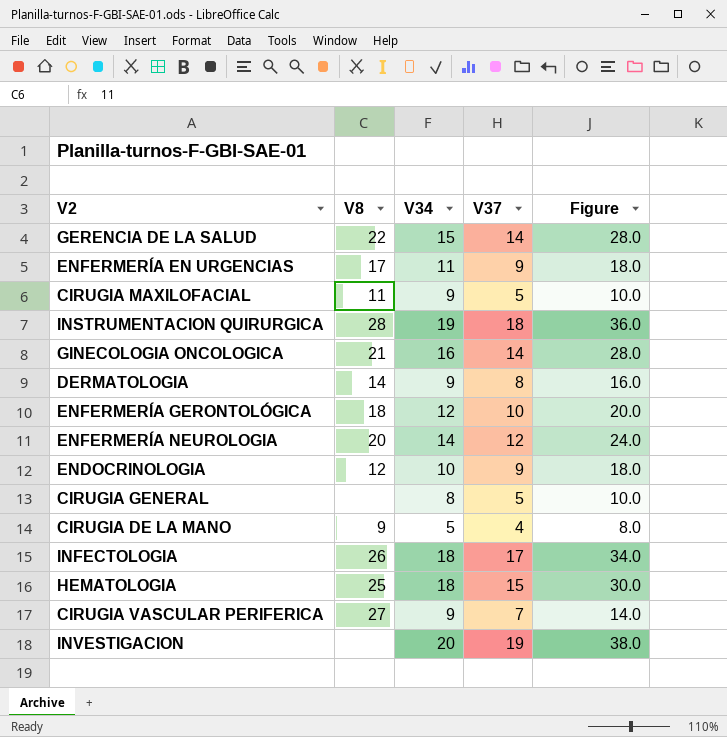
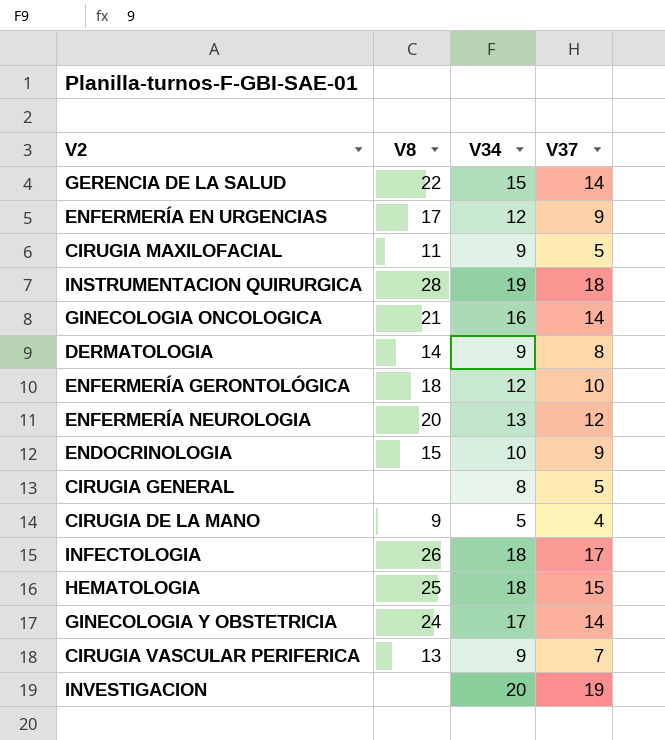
column Figure | formula: [V37] * 2 -> none
ENFERMERÍA EN URGENCIAS | V34: 11 -> 12
ENFERMERÍA NEUROLOGIA | V34: 14 -> 13
ENDOCRINOLOGIA | V8: 12 -> 15
row GINECOLOGIA Y OBSTETRICIA: none -> 24 | 17 | 14
CIRUGIA VASCULAR PERIFERICA | V8: 27 -> 13

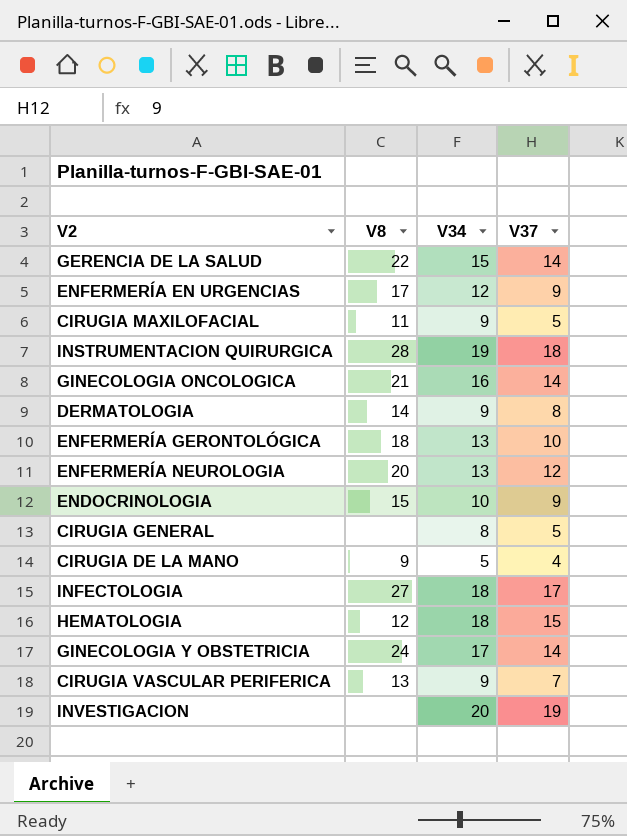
ENFERMERÍA GERONTOLÓGICA | V34: 12 -> 13
INFECTOLOGIA | V8: 26 -> 27
HEMATOLOGIA | V8: 25 -> 12

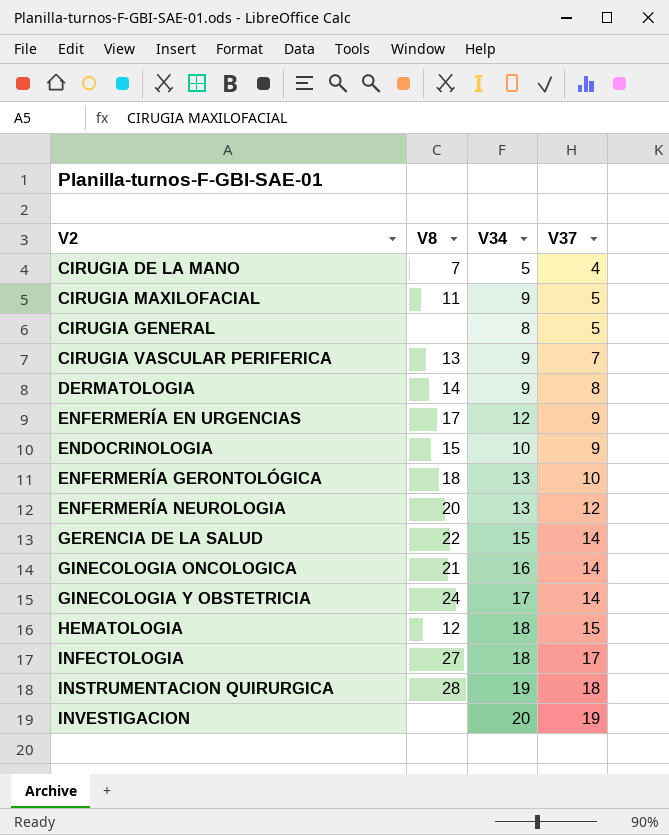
row order: none -> V37 ascending
CIRUGIA DE LA MANO | V8: 9 -> 7

